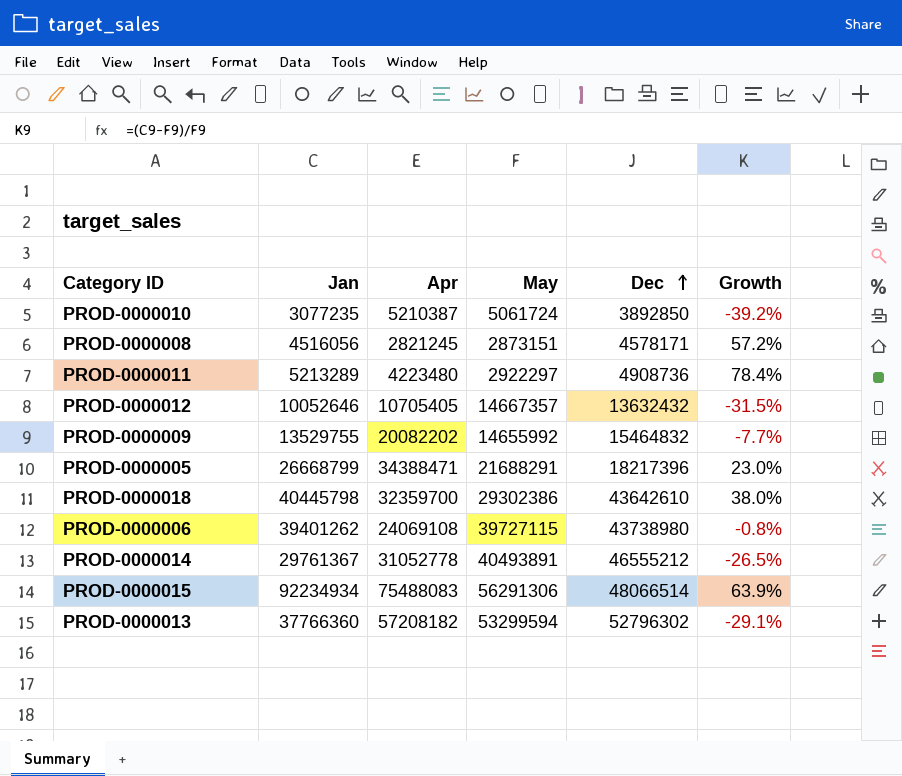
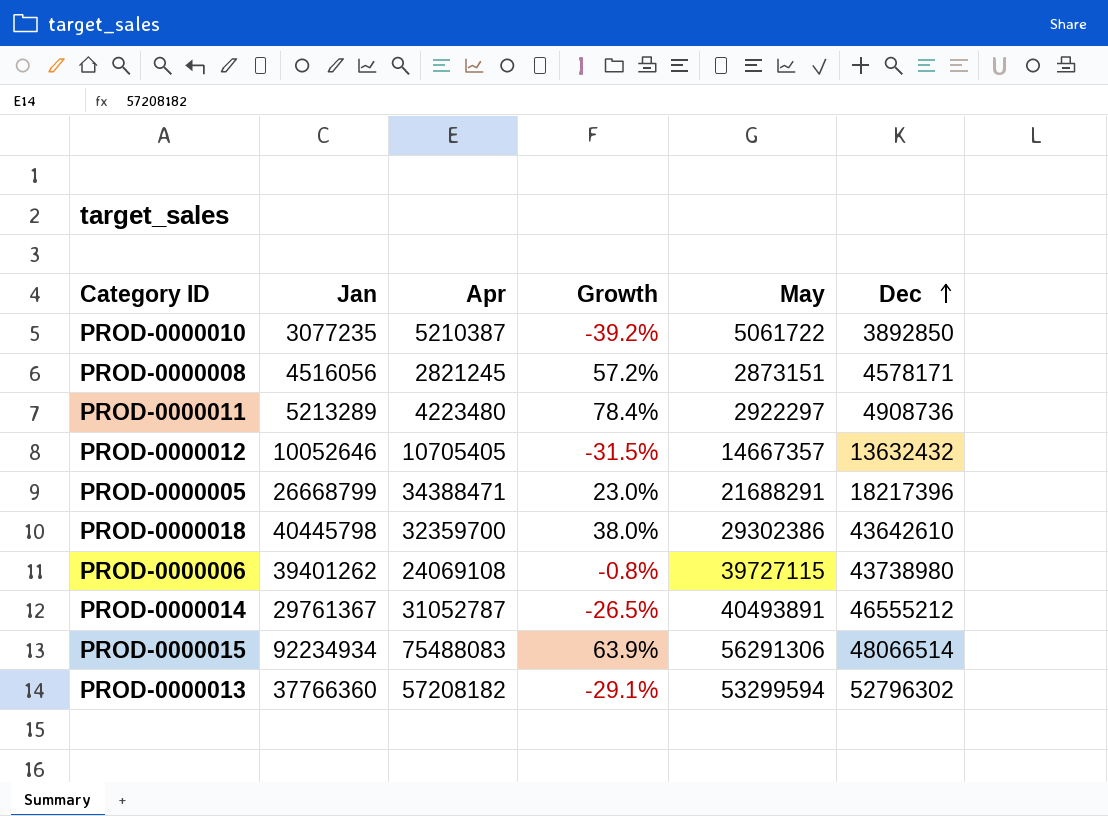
column Growth | position: 6 -> 4
row PROD-0000009: 13529755 | 20082202 | 14655992 | 15464832 | -7.7% -> none
PROD-0000010 | May: 5061724 -> 5061722
PROD-0000014 | Apr: 31052778 -> 31052787

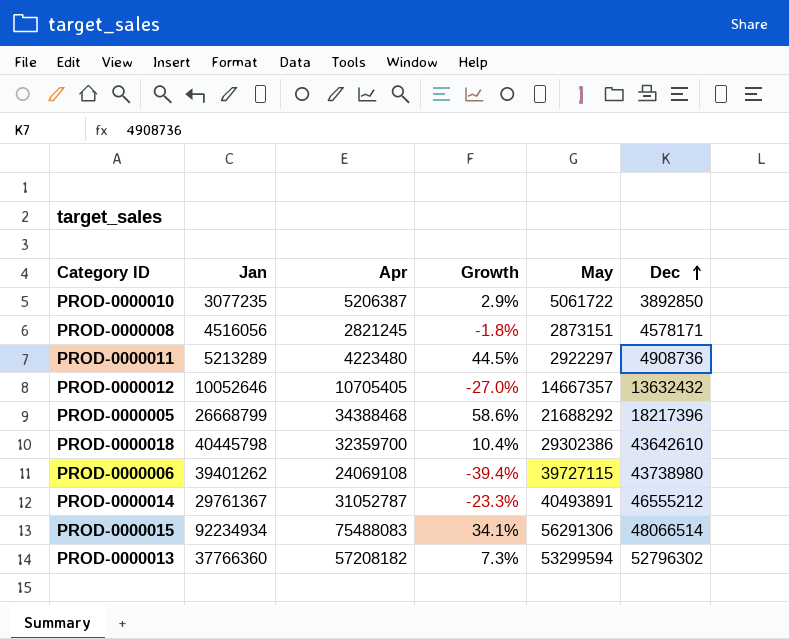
column Growth | formula: ([Jan] - [May]) / [May] -> ([Apr] - [May]) / [May]
PROD-0000010 | Apr: 5210387 -> 5206387
PROD-0000005 | Apr: 34388471 -> 34388468
PROD-0000005 | May: 21688291 -> 21688292

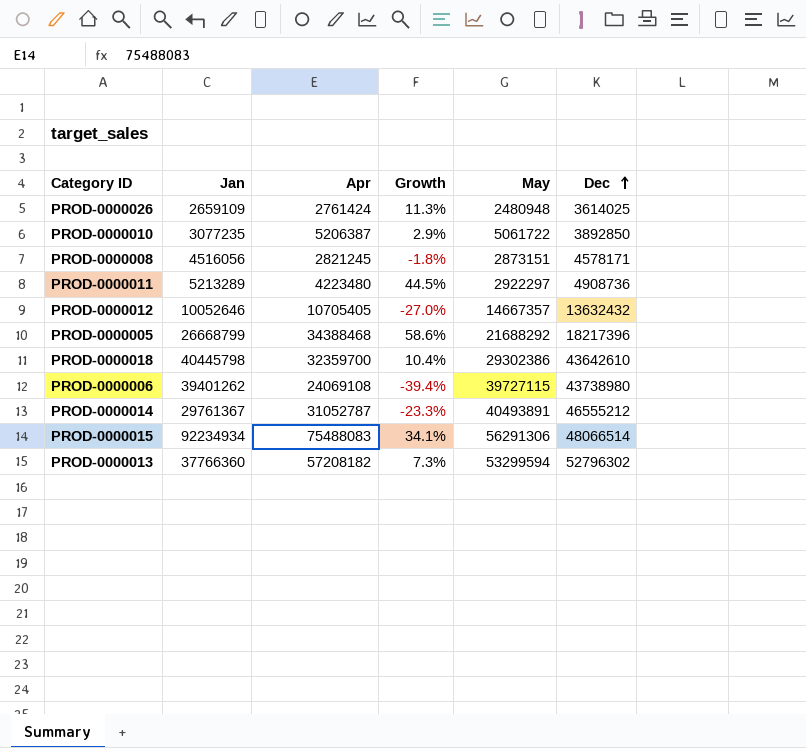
row PROD-0000026: none -> 2659109 | 2761424 | 11.3% | 2480948 | 3614025

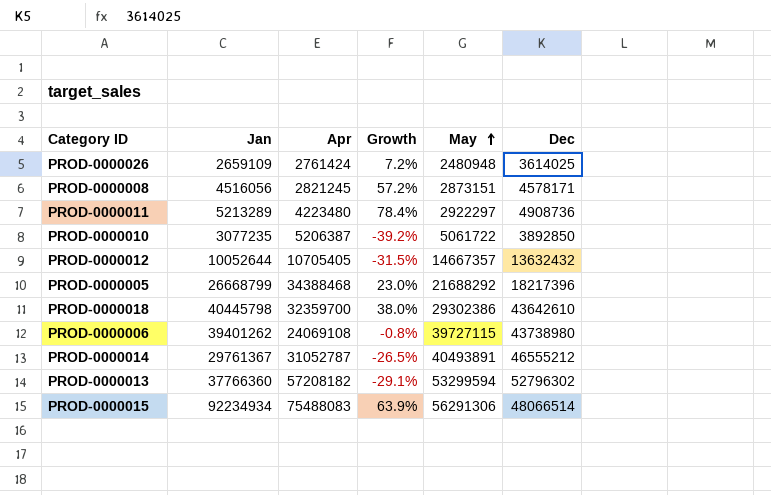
row order: Dec ascending -> May ascending
column Growth | formula: ([Apr] - [May]) / [May] -> ([Jan] - [May]) / [May]
PROD-0000012 | Jan: 10052646 -> 10052644

